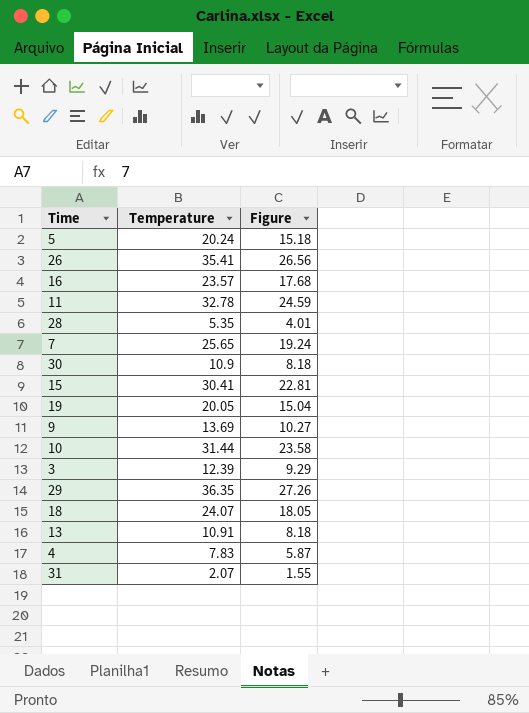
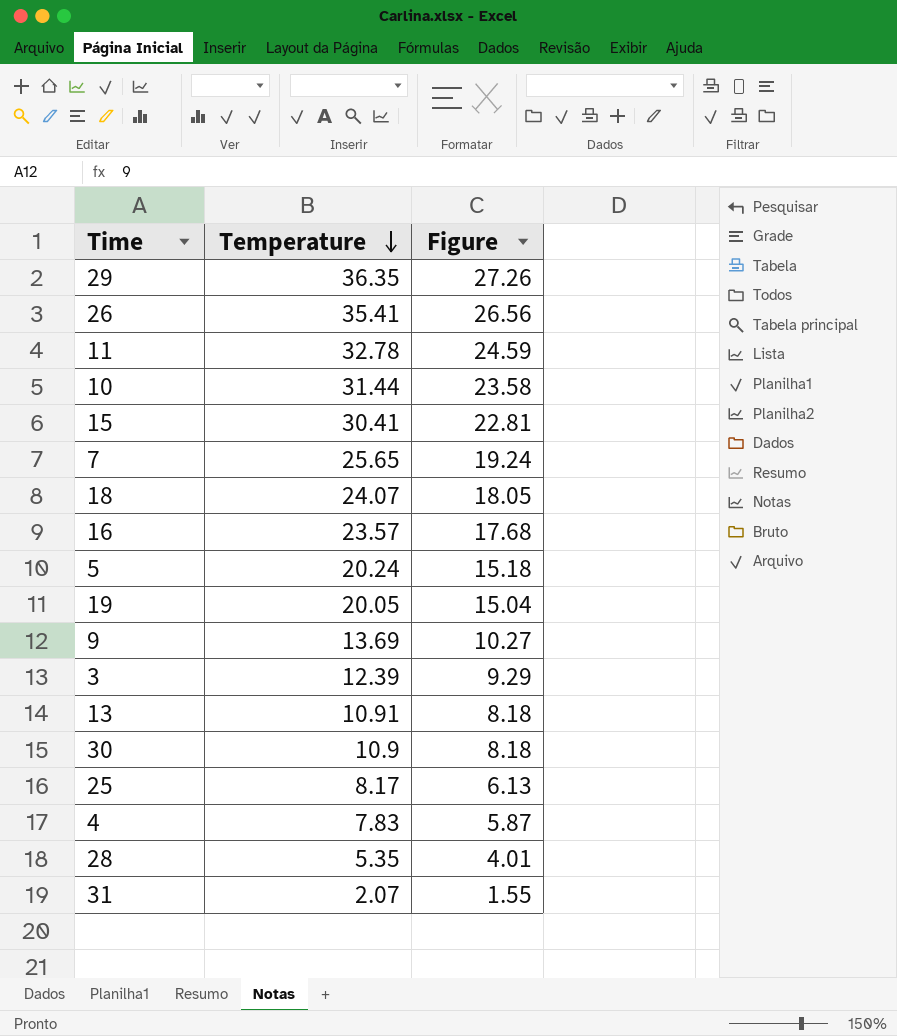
row order: none -> Temperature descending
row 25: none -> 8.17 | 6.13

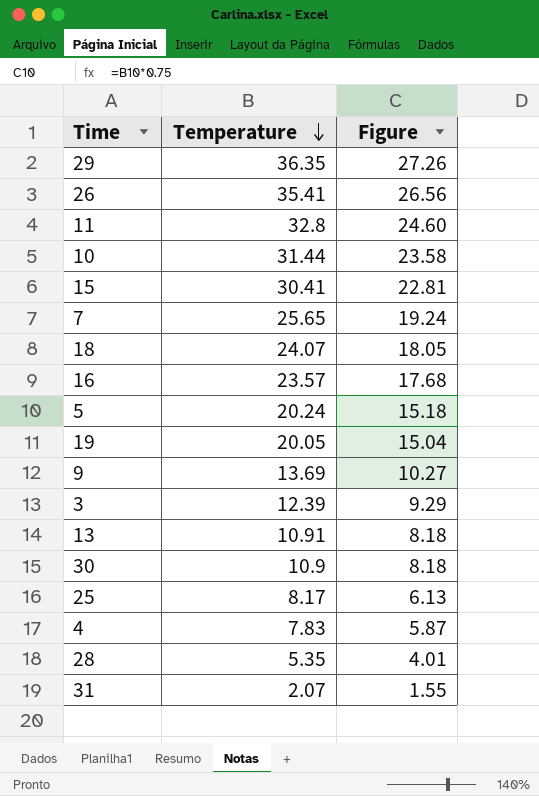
11 | Temperature: 32.78 -> 32.8
11 | Figure: 24.59 -> 24.60

